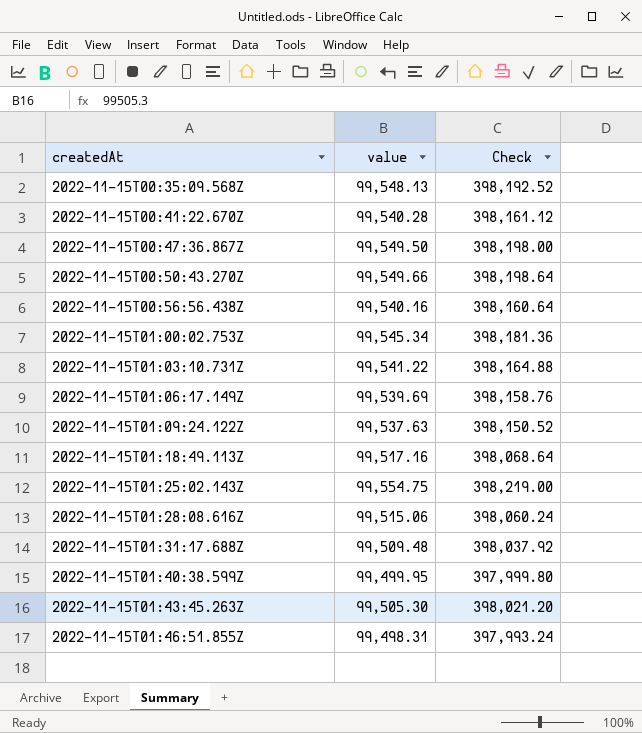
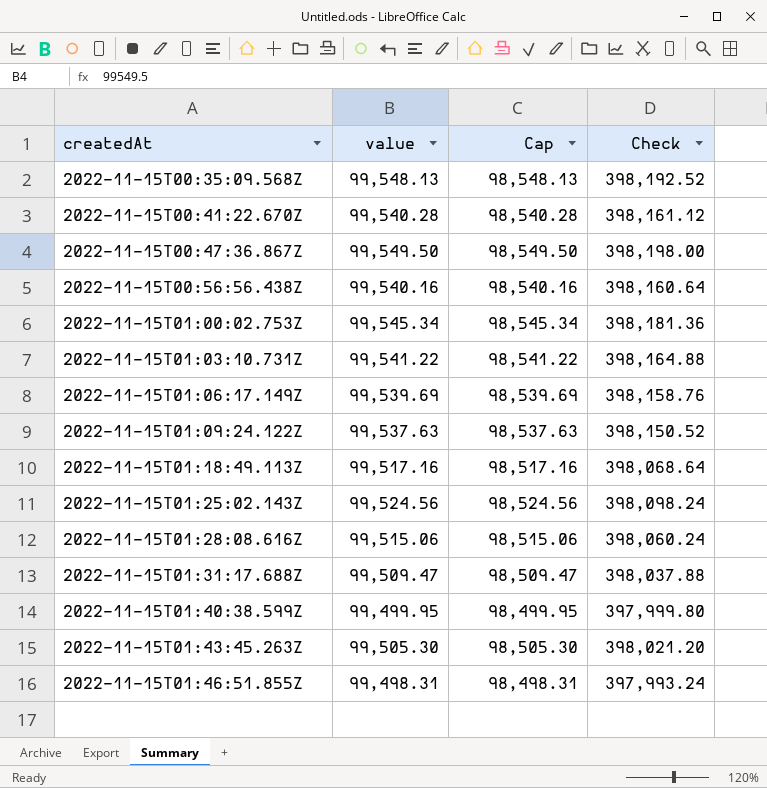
column Cap | formula: none -> [value] - 1000
row 2022-11-15T00:50:43.270Z: 99,549.66 | 398,198.64 -> none
2022-11-15T01:25:02.143Z | value: 99,554.75 -> 99,524.56
2022-11-15T01:25:02.143Z | Check: 398,219.00 -> 398,098.24
2022-11-15T01:31:17.688Z | value: 99,509.48 -> 99,509.47
2022-11-15T01:31:17.688Z | Check: 398,037.92 -> 398,037.88

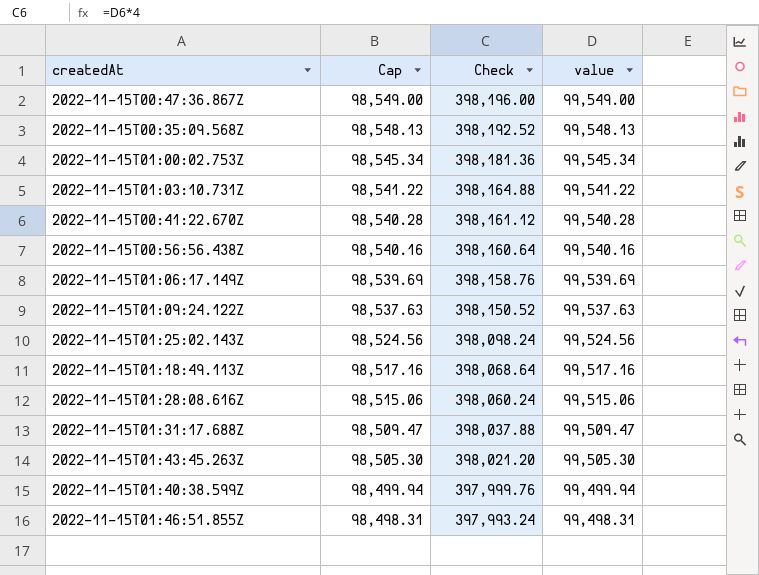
row order: createdAt ascending -> Cap descending
column value | position: 2 -> 4
2022-11-15T00:47:36.867Z | Cap: 98,549.50 -> 98,549.00
2022-11-15T00:47:36.867Z | Check: 398,198.00 -> 398,196.00
2022-11-15T00:47:36.867Z | value: 99,549.50 -> 99,549.00
2022-11-15T01:40:38.599Z | Cap: 98,499.95 -> 98,499.94
2022-11-15T01:40:38.599Z | Check: 397,999.80 -> 397,999.76
2022-11-15T01:40:38.599Z | value: 99,499.95 -> 99,499.94

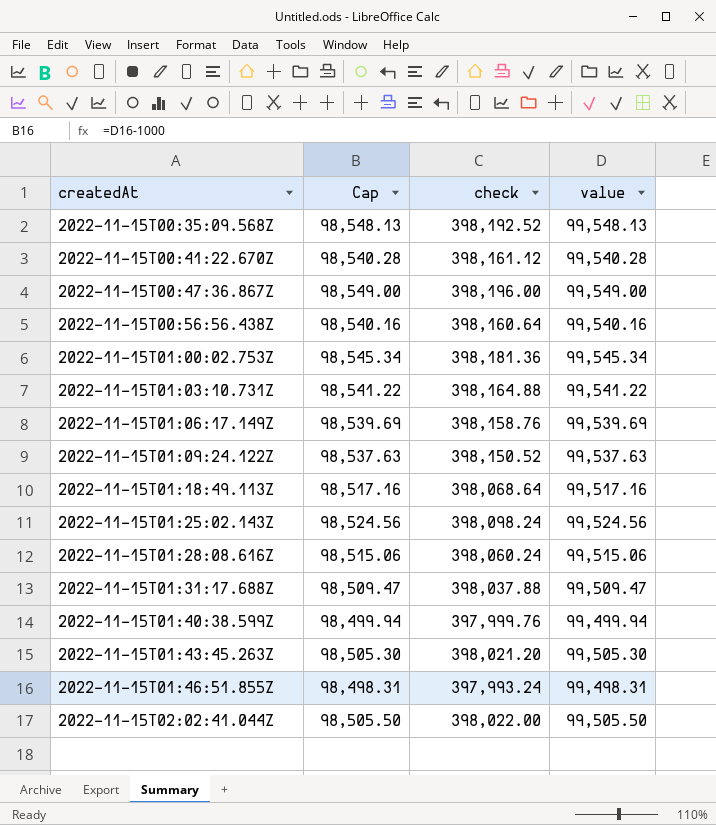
row order: Cap descending -> createdAt ascending
column name: Check -> check
row 2022-11-15T02:02:41.044Z: none -> 98,505.50 | 398,022.00 | 99,505.50

